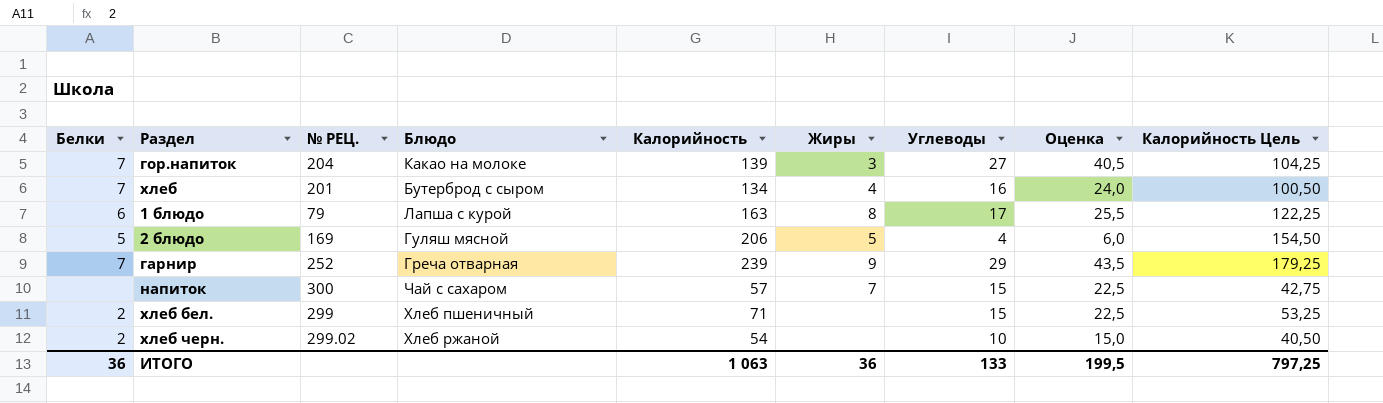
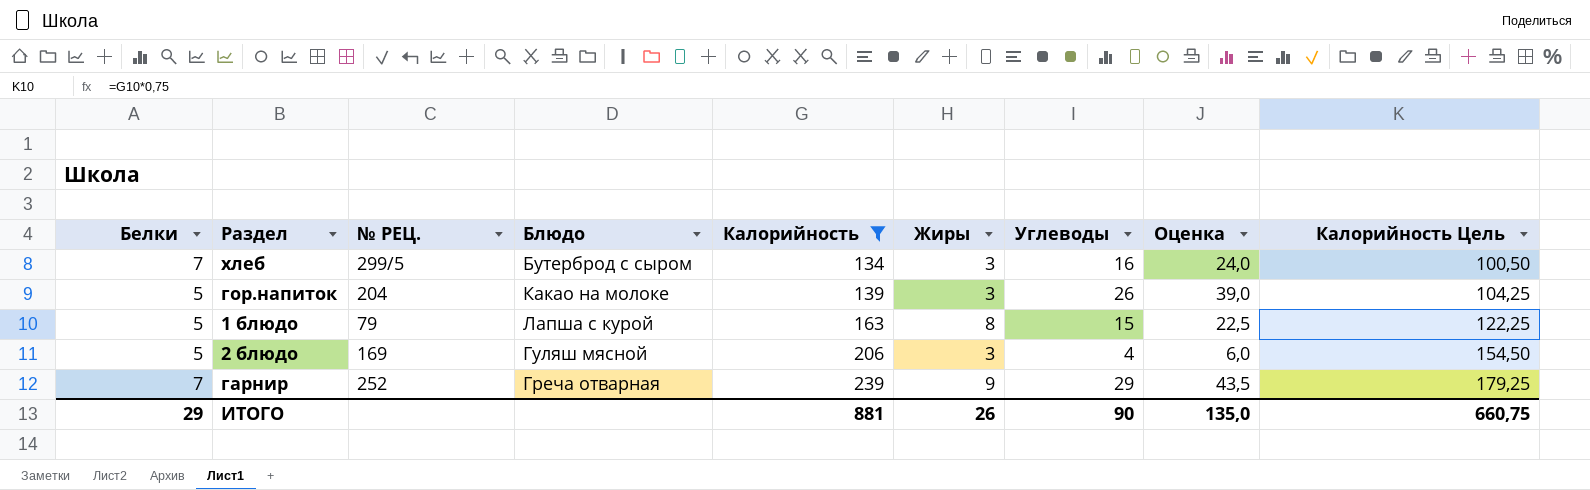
filter: none -> Калорийность >= 134
row order: none -> Калорийность ascending
хлеб | № РЕЦ.: 201 -> 299/5
хлеб | Жиры: 4 -> 3
гор.напиток | Белки: 7 -> 5
гор.напиток | Углеводы: 27 -> 26
гор.напиток | Оценка: 40,5 -> 39,0
1 блюдо | Белки: 6 -> 5
1 блюдо | Углеводы: 17 -> 15
1 блюдо | Оценка: 25,5 -> 22,5
2 блюдо | Жиры: 5 -> 3
ИТОГО | Белки: 36 -> 29
ИТОГО | Калорийность: 1 063 -> 881
ИТОГО | Жиры: 36 -> 26
ИТОГО | Углеводы: 133 -> 90
ИТОГО | Оценка: 199,5 -> 135,0
ИТОГО | Калорийность Цель: 797,25 -> 660,75

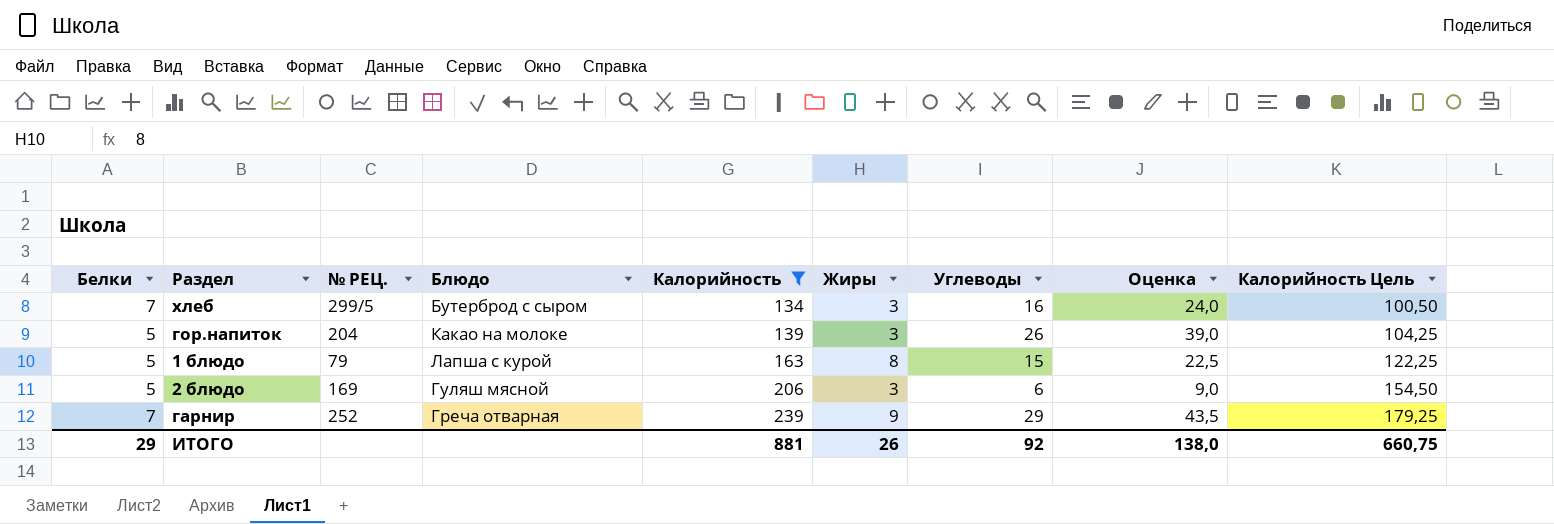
2 блюдо | Углеводы: 4 -> 6
2 блюдо | Оценка: 6,0 -> 9,0
ИТОГО | Углеводы: 90 -> 92
ИТОГО | Оценка: 135,0 -> 138,0

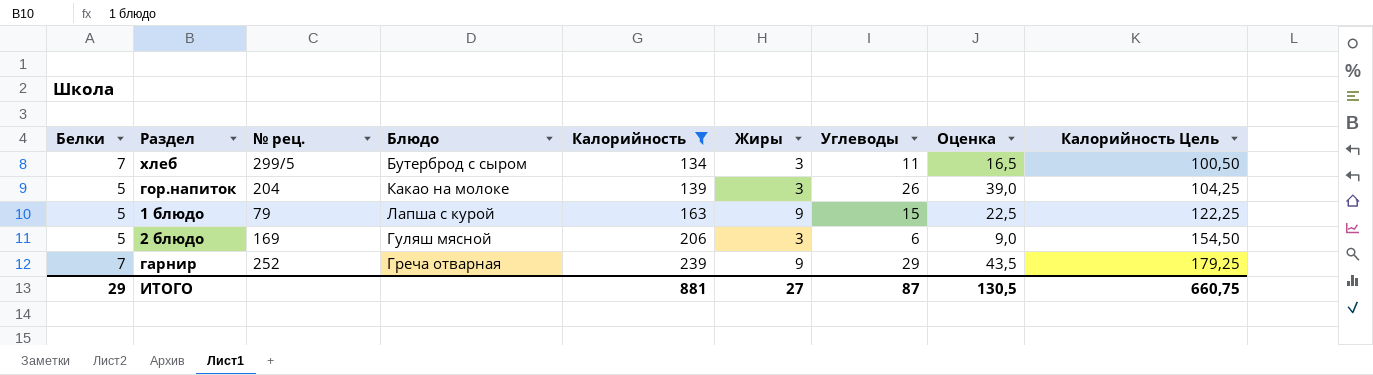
column name: № РЕЦ. -> № рец.
хлеб | Углеводы: 16 -> 11
хлеб | Оценка: 24,0 -> 16,5
1 блюдо | Жиры: 8 -> 9
ИТОГО | Жиры: 26 -> 27
ИТОГО | Углеводы: 92 -> 87
ИТОГО | Оценка: 138,0 -> 130,5

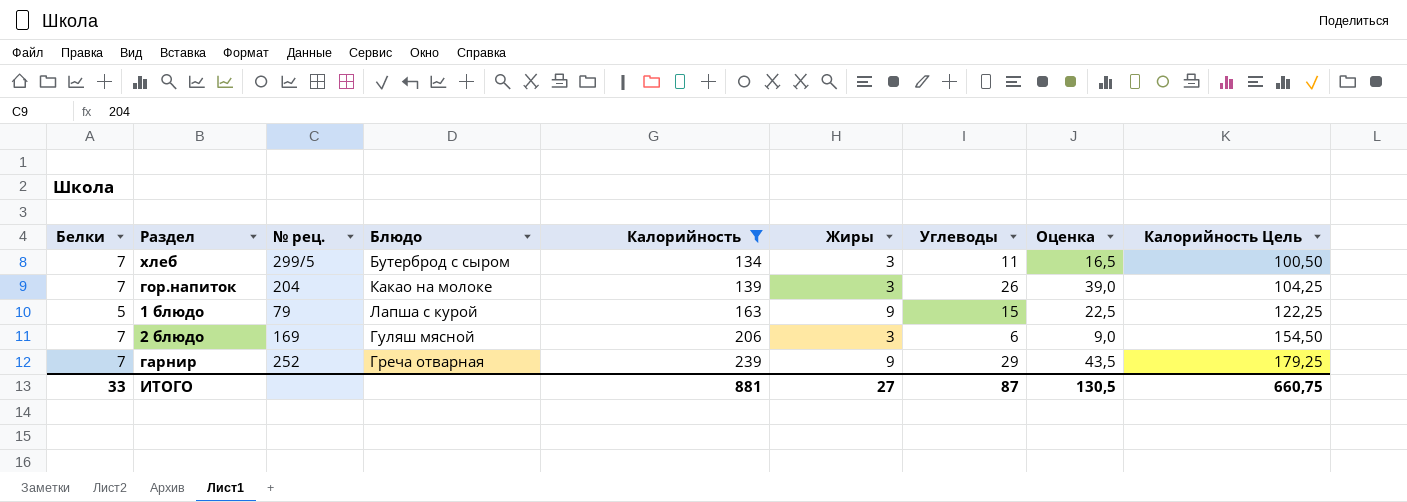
гор.напиток | Белки: 5 -> 7
2 блюдо | Белки: 5 -> 7
ИТОГО | Белки: 29 -> 33

